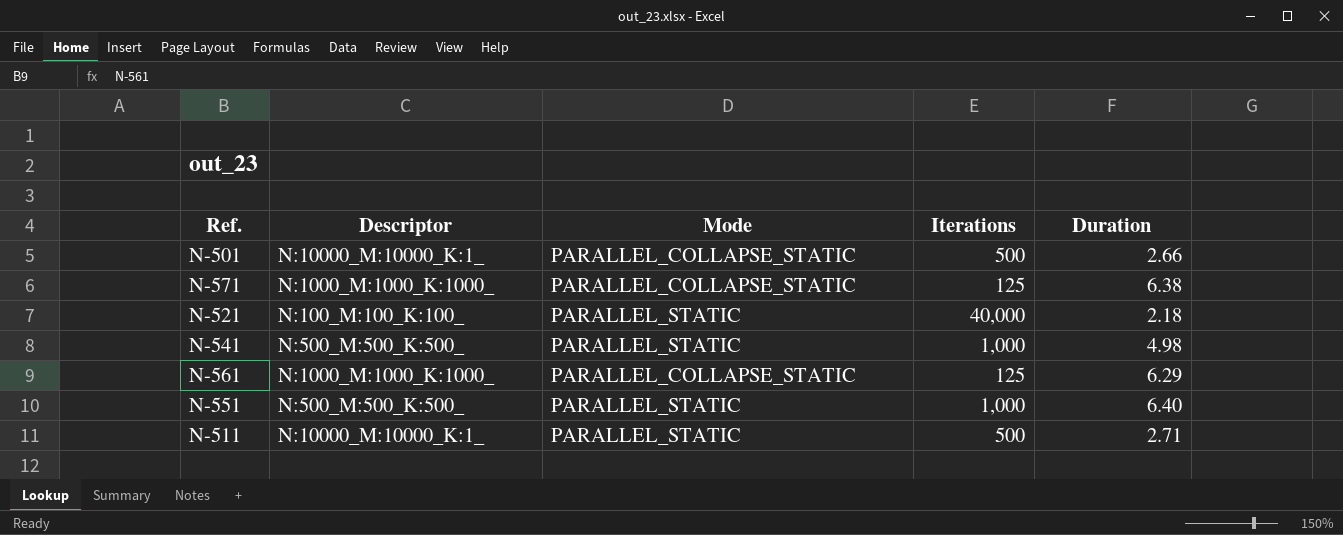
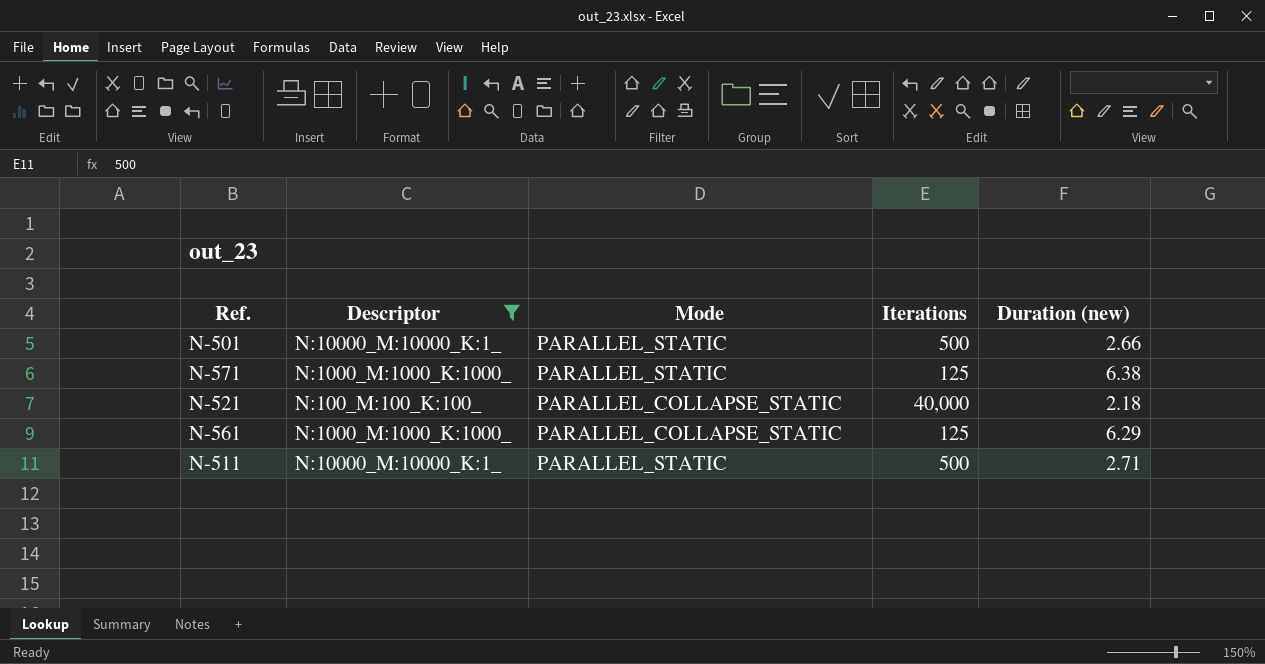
filter: none -> Descriptor != N:500_M:500_K:500_
column name: Duration -> Duration (new)
N-501 | Mode: PARALLEL_COLLAPSE_STATIC -> PARALLEL_STATIC
N-571 | Mode: PARALLEL_COLLAPSE_STATIC -> PARALLEL_STATIC
N-521 | Mode: PARALLEL_STATIC -> PARALLEL_COLLAPSE_STATIC

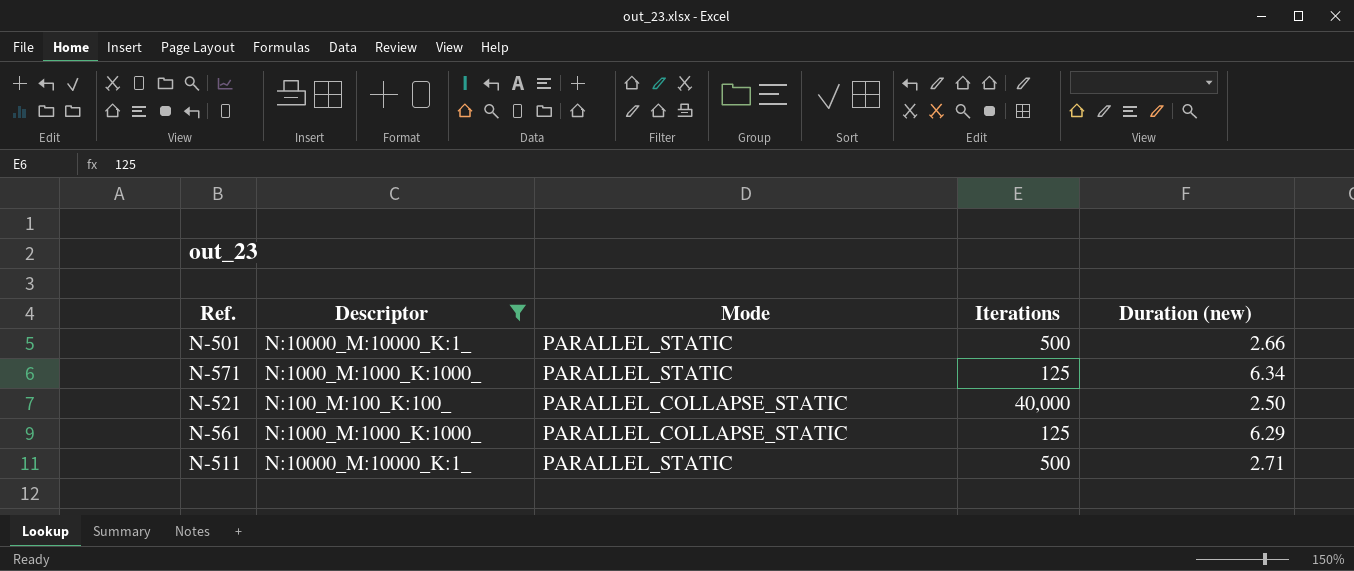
N-571 | Duration (new): 6.38 -> 6.34
N-521 | Duration (new): 2.18 -> 2.50

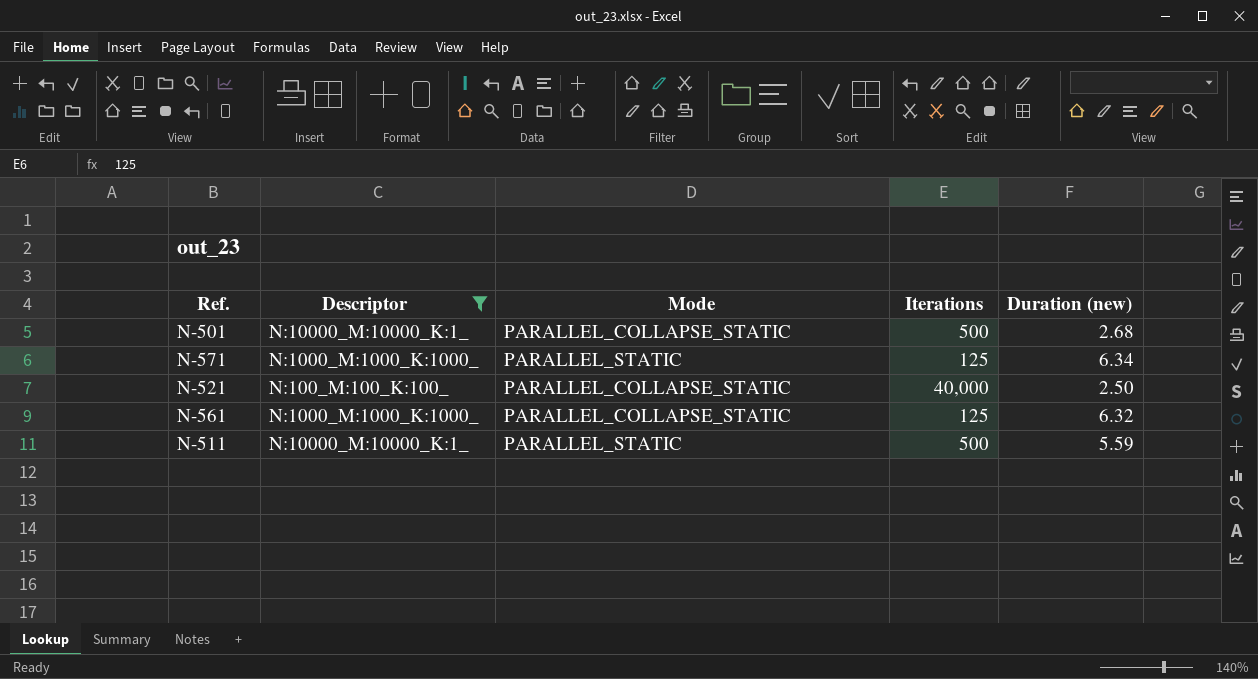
N-501 | Mode: PARALLEL_STATIC -> PARALLEL_COLLAPSE_STATIC
N-501 | Duration (new): 2.66 -> 2.68
N-561 | Duration (new): 6.29 -> 6.32
N-511 | Duration (new): 2.71 -> 5.59

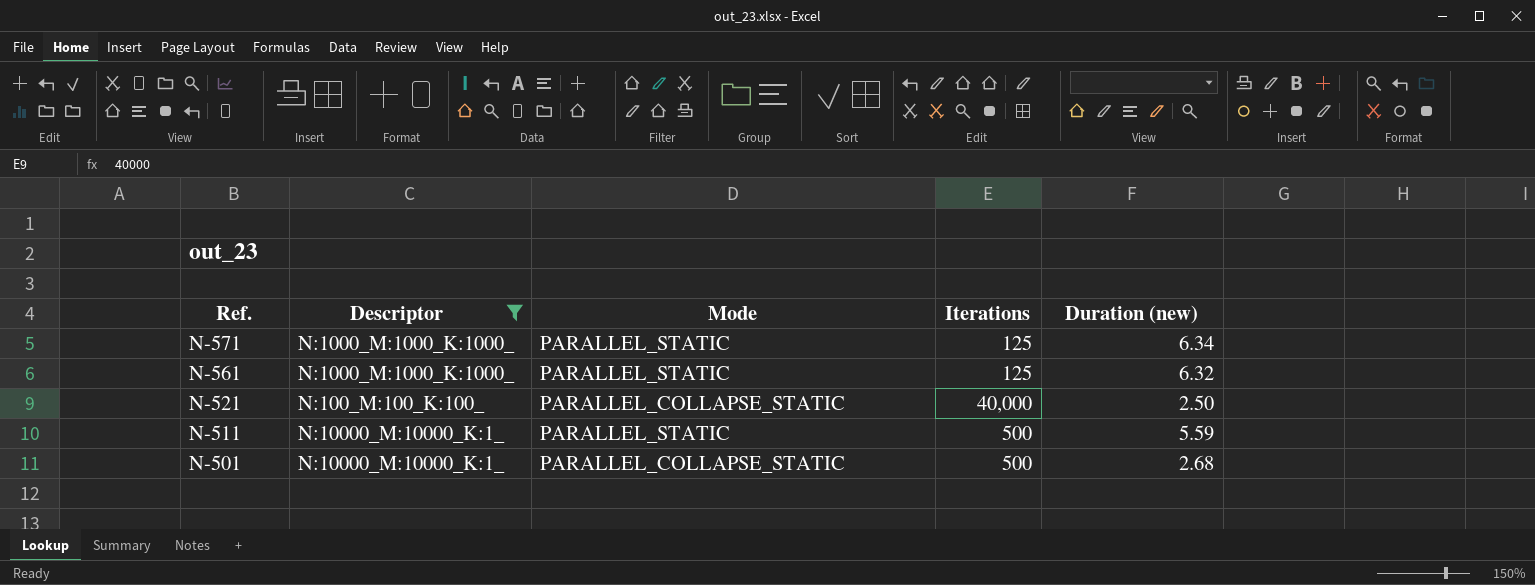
row order: none -> Ref. descending
N-561 | Mode: PARALLEL_COLLAPSE_STATIC -> PARALLEL_STATIC

